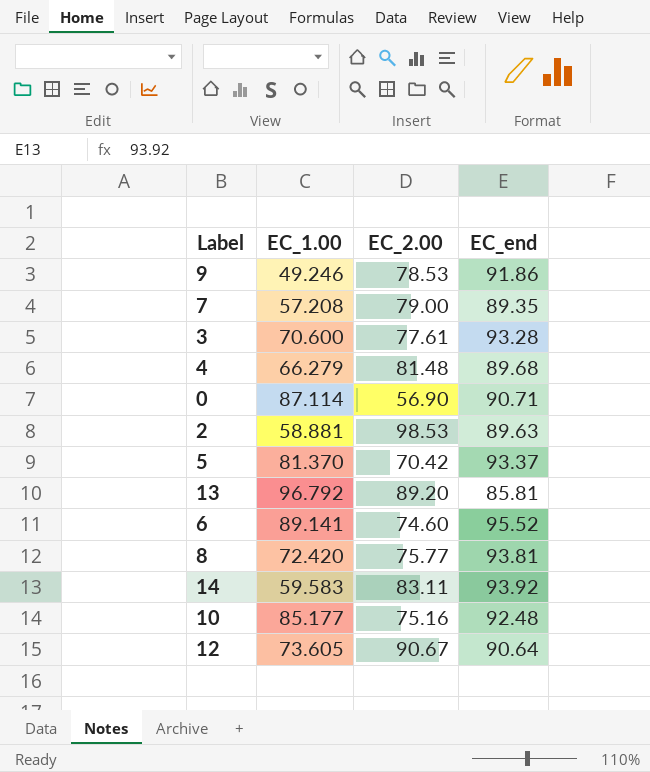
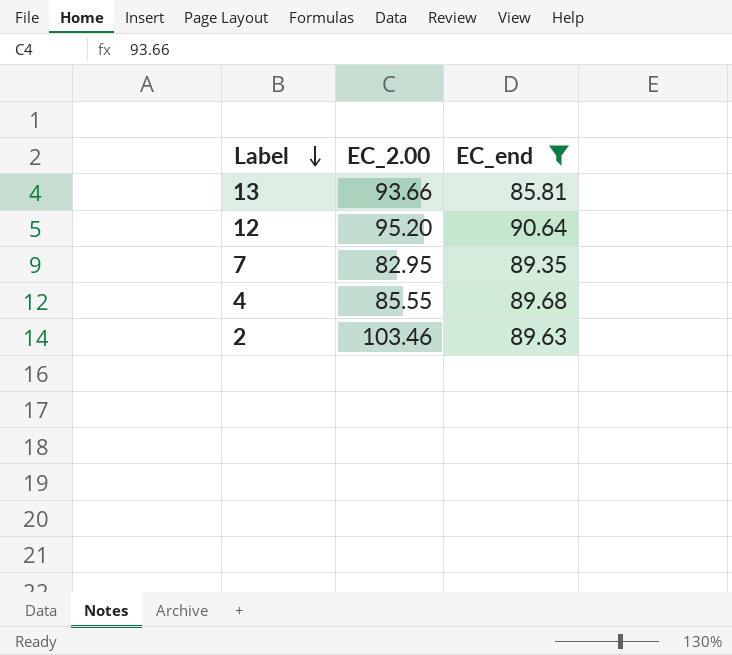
filter: none -> EC_end <= 90.64
row order: none -> Label descending
column EC_1.00 | position: 2 -> none
13 | EC_2.00: 89.20 -> 93.66
12 | EC_2.00: 90.67 -> 95.20
7 | EC_2.00: 79.00 -> 82.95
4 | EC_2.00: 81.48 -> 85.55
2 | EC_2.00: 98.53 -> 103.46

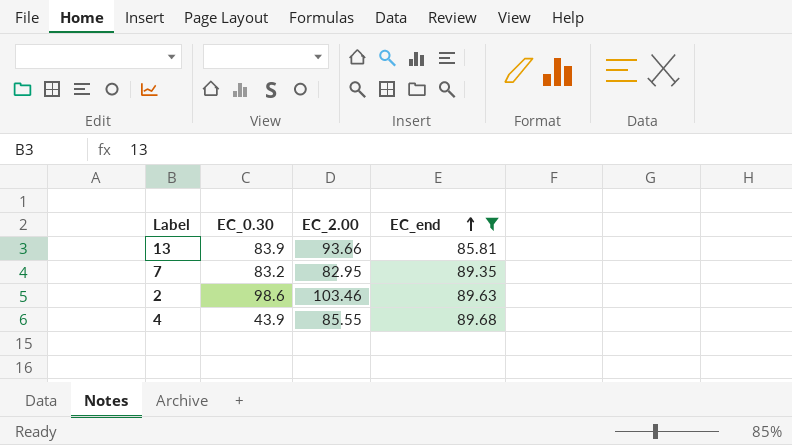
row order: Label descending -> EC_end ascending
column EC_0.30 | position: none -> 2
row 12: 95.20 | 90.64 -> none

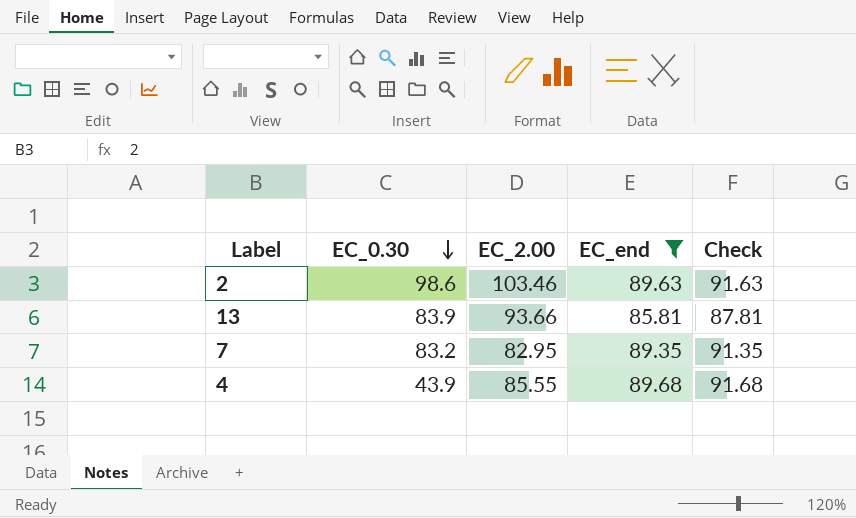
row order: EC_end ascending -> EC_0.30 descending
column Check | formula: none -> [EC_end] + 2

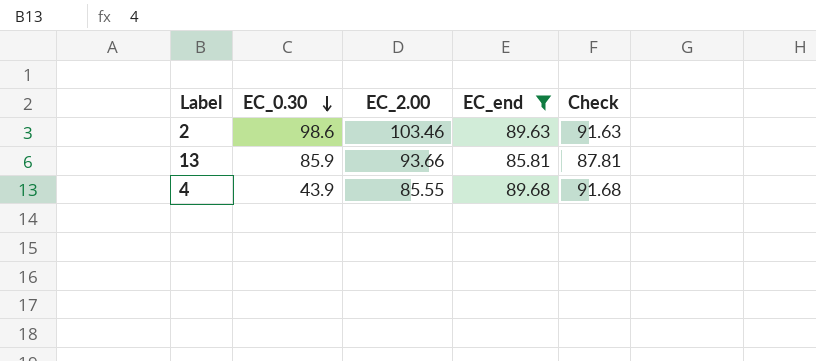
row 7: 83.2 | 82.95 | 89.35 | 91.35 -> none
13 | EC_0.30: 83.9 -> 85.9

